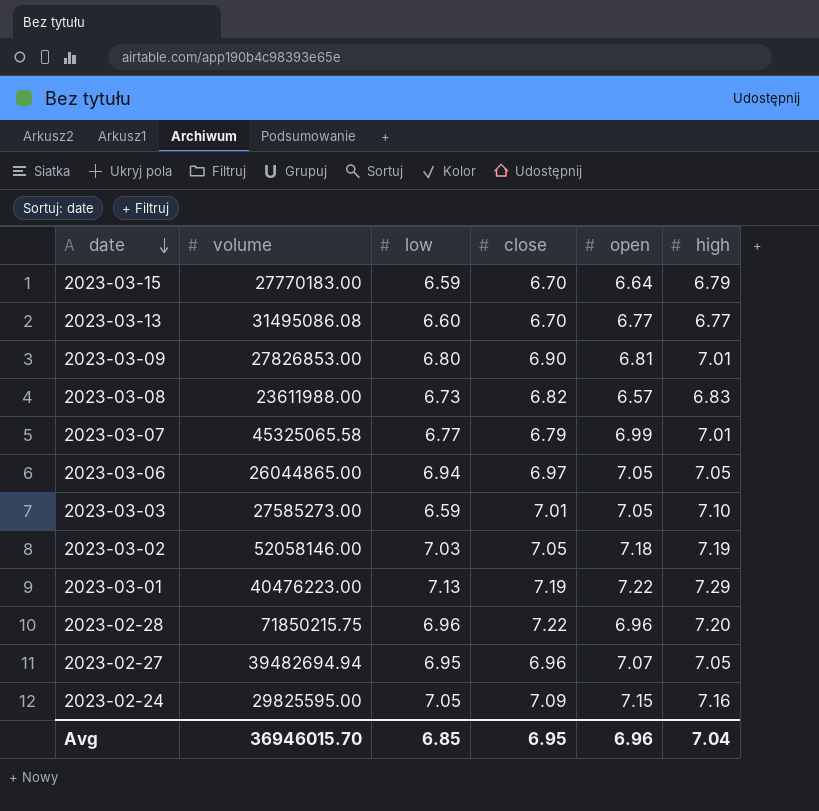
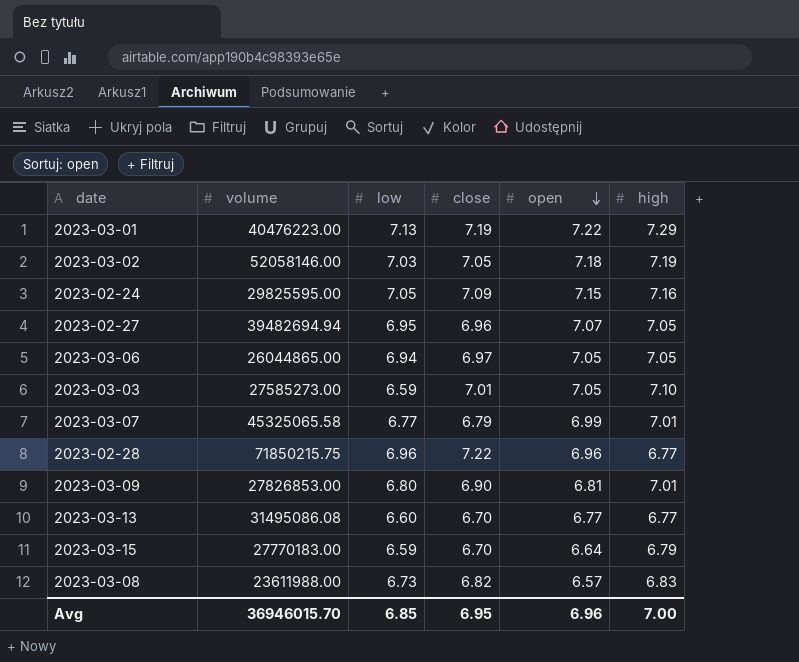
row order: date descending -> open descending
2023-02-28 | high: 7.20 -> 6.77
Avg | high: 7.04 -> 7.00

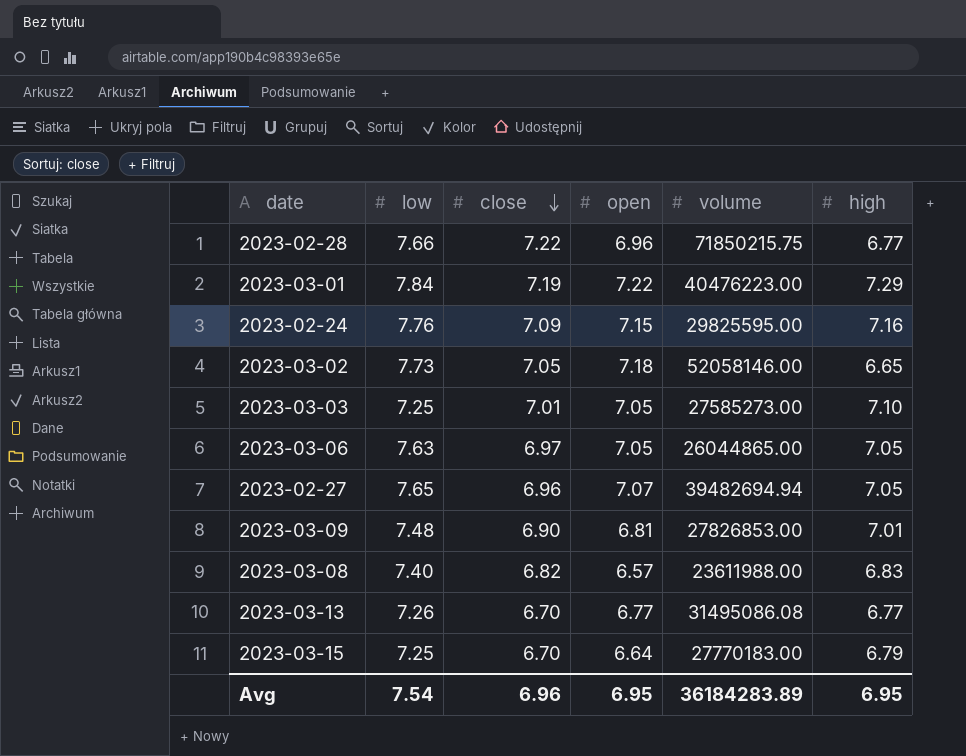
row order: open descending -> close descending
column volume | position: 2 -> 5
row 2023-03-07: 45325065.58 | 6.77 | 6.79 | 6.99 | 7.01 -> none
2023-02-28 | low: 6.96 -> 7.66
2023-03-01 | low: 7.13 -> 7.84
2023-02-24 | low: 7.05 -> 7.76
2023-03-02 | low: 7.03 -> 7.73
2023-03-02 | high: 7.19 -> 6.65
2023-03-03 | low: 6.59 -> 7.25
2023-03-06 | low: 6.94 -> 7.63
2023-02-27 | low: 6.95 -> 7.65
2023-03-09 | low: 6.80 -> 7.48
2023-03-08 | low: 6.73 -> 7.40
2023-03-13 | low: 6.60 -> 7.26
2023-03-15 | low: 6.59 -> 7.25
Avg | low: 6.85 -> 7.54
Avg | close: 6.95 -> 6.96
Avg | open: 6.96 -> 6.95
Avg | volume: 36946015.70 -> 36184283.89
Avg | high: 7.00 -> 6.95

